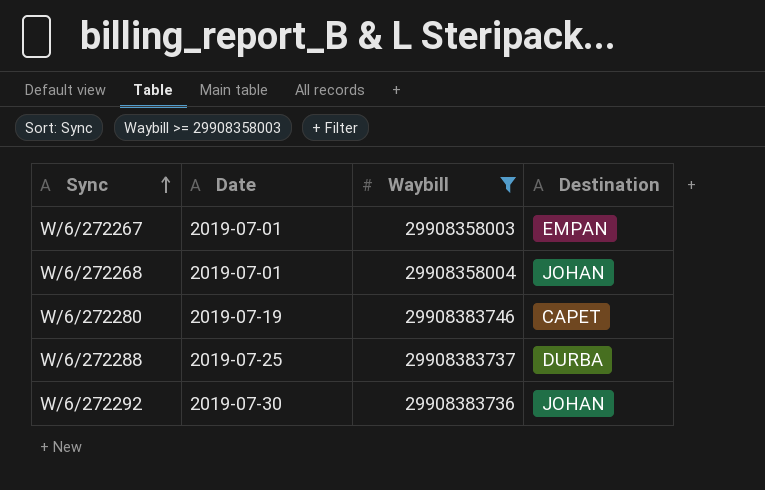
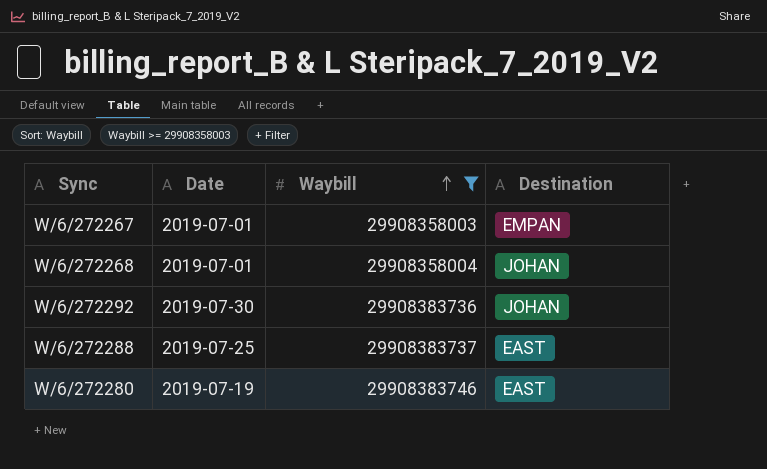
row order: Sync ascending -> Waybill ascending
W/6/272288 | Destination: DURBA -> EAST
W/6/272280 | Destination: CAPET -> EAST

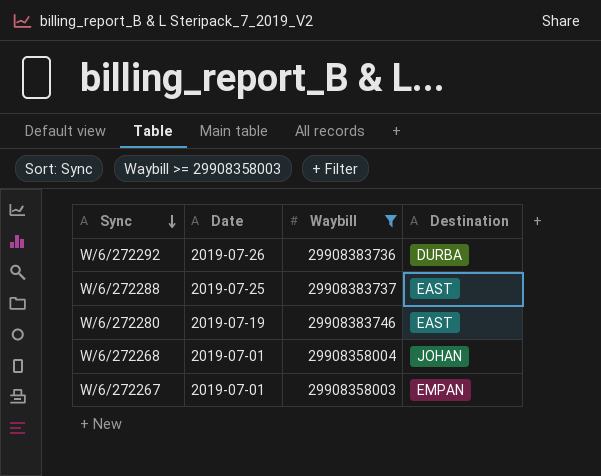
row order: Waybill ascending -> Sync descending
W/6/272292 | Date: 2019-07-30 -> 2019-07-26
W/6/272292 | Destination: JOHAN -> DURBA

